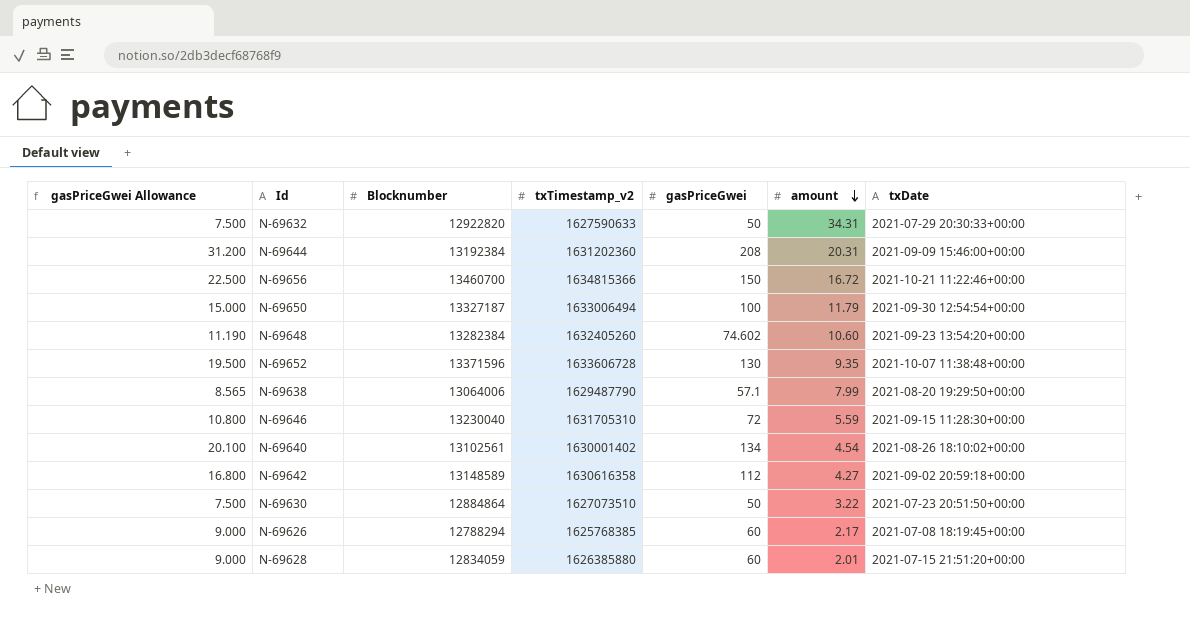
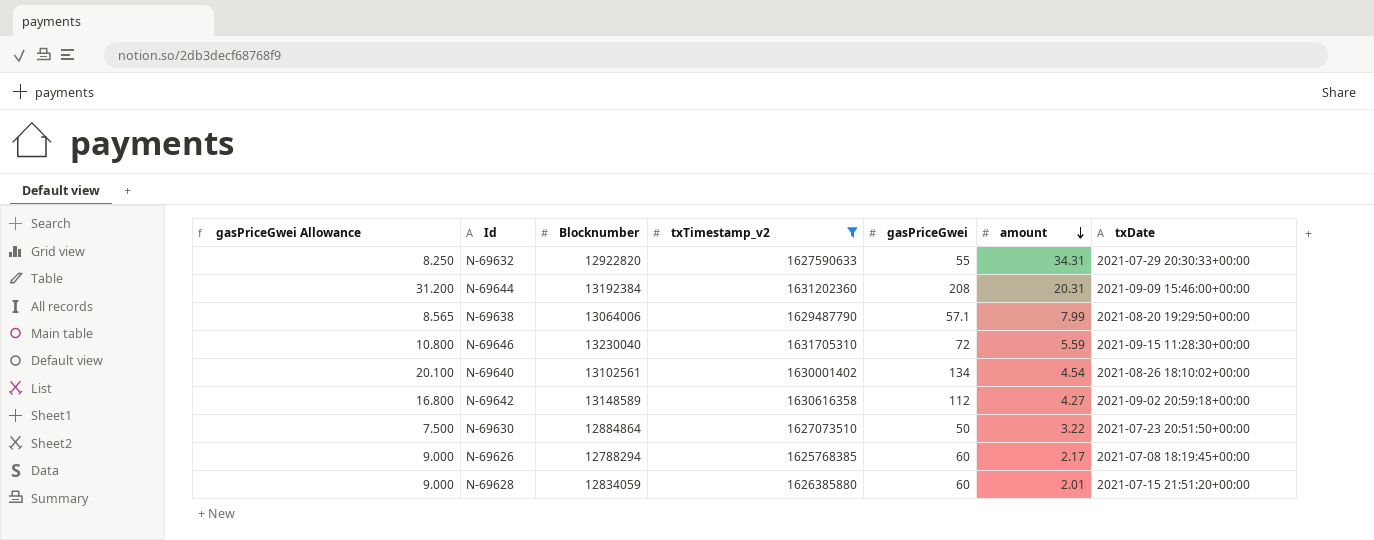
filter: none -> txTimestamp_v2 <= 1631705310
N-69632 | gasPriceGwei Allowance: 7.500 -> 8.250
N-69632 | gasPriceGwei: 50 -> 55

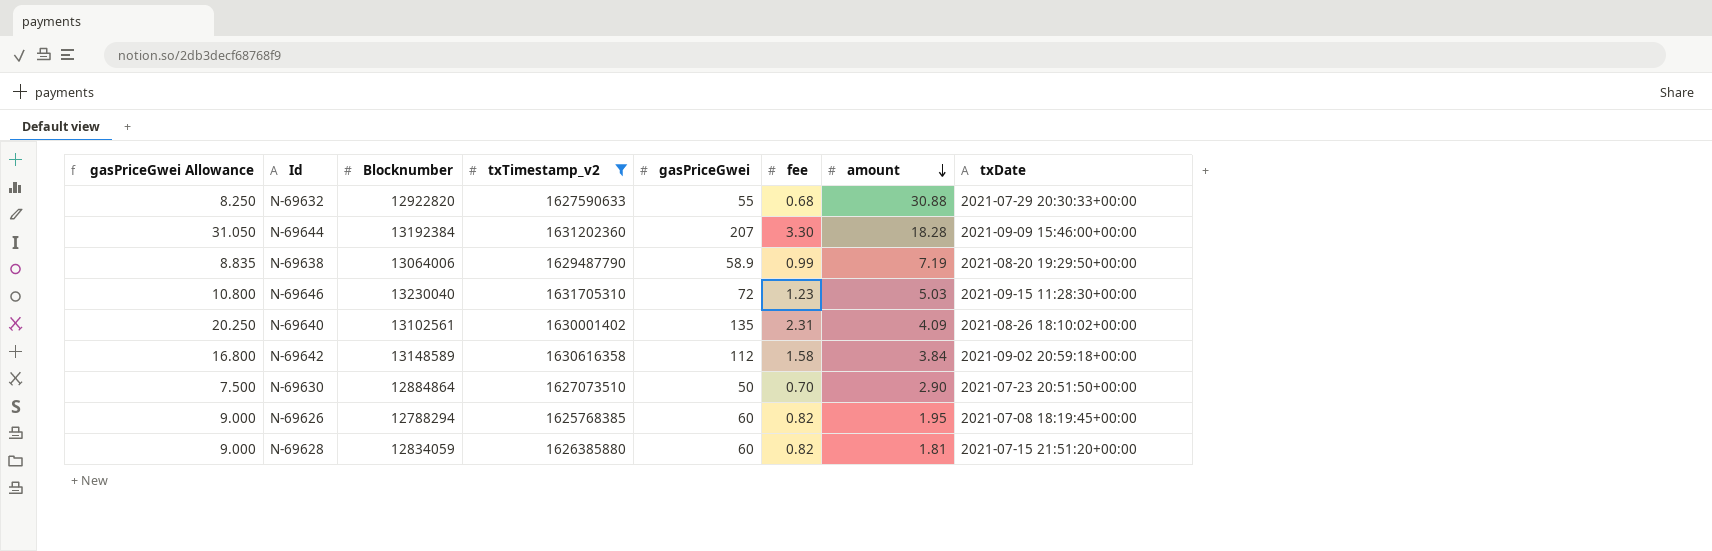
column fee | position: none -> 6
N-69632 | amount: 34.31 -> 30.88
N-69644 | gasPriceGwei Allowance: 31.200 -> 31.050
N-69644 | gasPriceGwei: 208 -> 207
N-69644 | amount: 20.31 -> 18.28
N-69638 | gasPriceGwei Allowance: 8.565 -> 8.835
N-69638 | gasPriceGwei: 57.1 -> 58.9
N-69638 | amount: 7.99 -> 7.19
N-69646 | amount: 5.59 -> 5.03
N-69640 | gasPriceGwei Allowance: 20.100 -> 20.250
N-69640 | gasPriceGwei: 134 -> 135
N-69640 | amount: 4.54 -> 4.09
N-69642 | amount: 4.27 -> 3.84
N-69630 | amount: 3.22 -> 2.90
N-69626 | amount: 2.17 -> 1.95
N-69628 | amount: 2.01 -> 1.81

